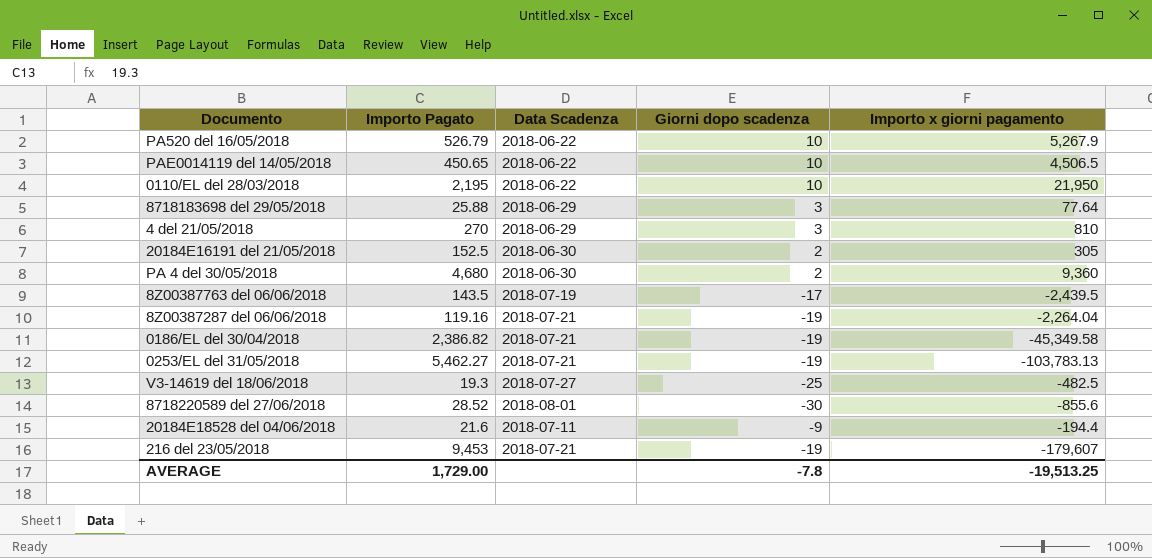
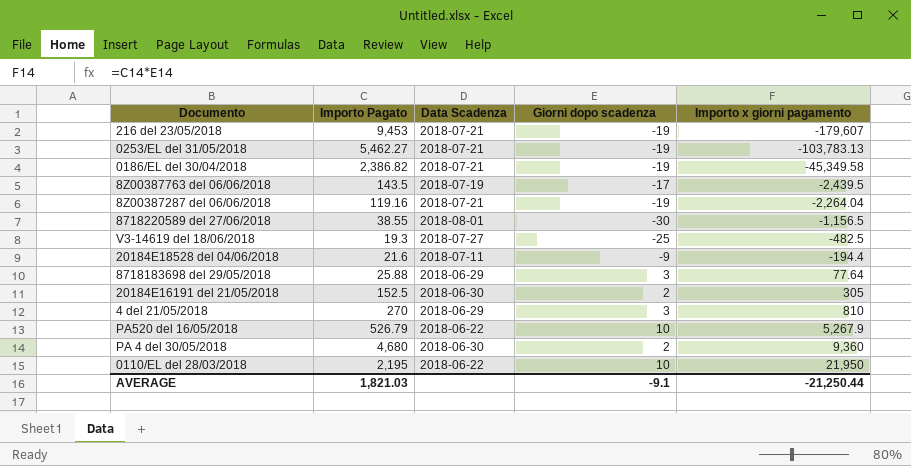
row order: none -> Importo x giorni pagamento ascending
row PAE0014119 del 14/05/2018: 450.65 | 2018-06-22 | 10 | 4,506.5 -> none
8718220589 del 27/06/2018 | Importo Pagato: 28.52 -> 38.55
8718220589 del 27/06/2018 | Importo x giorni pagamento: -855.6 -> -1,156.5
AVERAGE | Importo Pagato: 1,729.00 -> 1,821.03
AVERAGE | Giorni dopo scadenza: -7.8 -> -9.1
AVERAGE | Importo x giorni pagamento: -19,513.25 -> -21,250.44

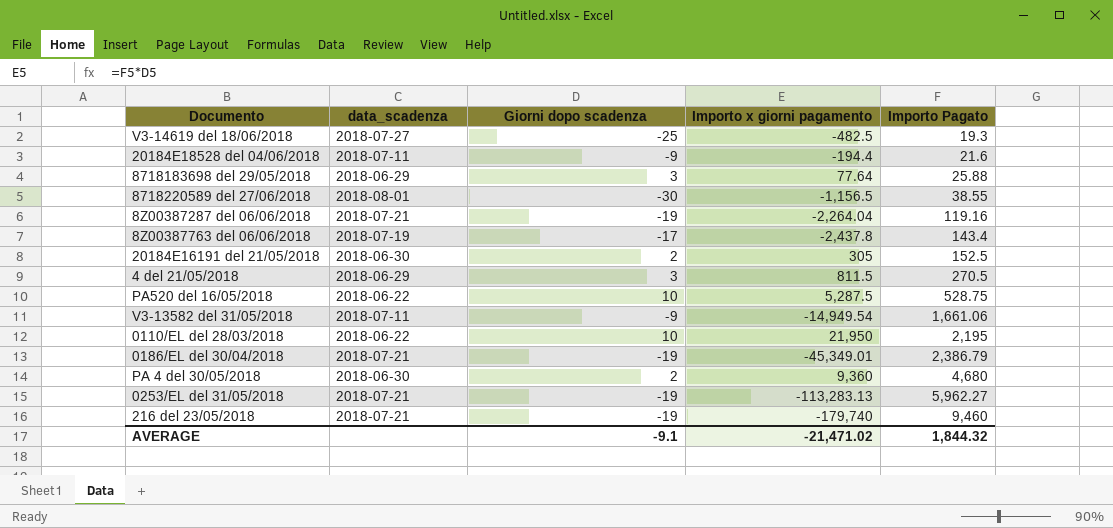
row order: Importo x giorni pagamento ascending -> Importo Pagato ascending
column name: Data Scadenza -> data_scadenza
column Importo Pagato | position: 2 -> 5
8Z00387763 del 06/06/2018 | Importo x giorni pagamento: -2,439.5 -> -2,437.8
8Z00387763 del 06/06/2018 | Importo Pagato: 143.5 -> 143.4
4 del 21/05/2018 | Importo x giorni pagamento: 810 -> 811.5
4 del 21/05/2018 | Importo Pagato: 270 -> 270.5
PA520 del 16/05/2018 | Importo x giorni pagamento: 5,267.9 -> 5,287.5
PA520 del 16/05/2018 | Importo Pagato: 526.79 -> 528.75
row V3-13582 del 31/05/2018: none -> 2018-07-11 | -9 | -14,949.54 | 1,661.06
0186/EL del 30/04/2018 | Importo x giorni pagamento: -45,349.58 -> -45,349.01
0186/EL del 30/04/2018 | Importo Pagato: 2,386.82 -> 2,386.79
0253/EL del 31/05/2018 | Importo x giorni pagamento: -103,783.13 -> -113,283.13
0253/EL del 31/05/2018 | Importo Pagato: 5,462.27 -> 5,962.27
216 del 23/05/2018 | Importo x giorni pagamento: -179,607 -> -179,740
216 del 23/05/2018 | Importo Pagato: 9,453 -> 9,460
AVERAGE | Importo x giorni pagamento: -21,250.44 -> -21,471.02
AVERAGE | Importo Pagato: 1,821.03 -> 1,844.32

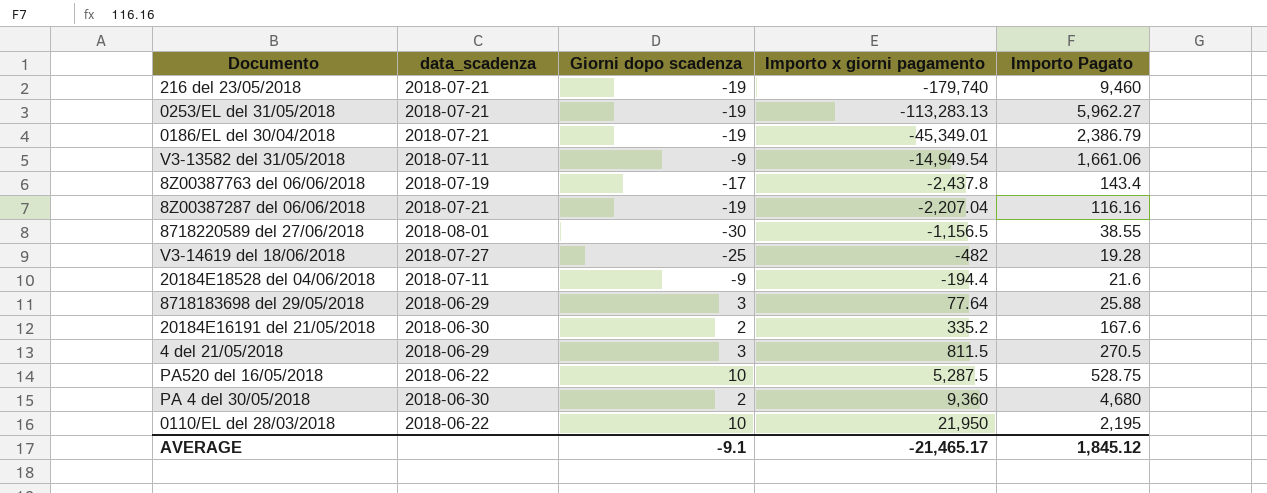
row order: Importo Pagato ascending -> Importo x giorni pagamento ascending
8Z00387287 del 06/06/2018 | Importo x giorni pagamento: -2,264.04 -> -2,207.04
8Z00387287 del 06/06/2018 | Importo Pagato: 119.16 -> 116.16
V3-14619 del 18/06/2018 | Importo x giorni pagamento: -482.5 -> -482
V3-14619 del 18/06/2018 | Importo Pagato: 19.3 -> 19.28
20184E16191 del 21/05/2018 | Importo x giorni pagamento: 305 -> 335.2
20184E16191 del 21/05/2018 | Importo Pagato: 152.5 -> 167.6
AVERAGE | Importo x giorni pagamento: -21,471.02 -> -21,465.17
AVERAGE | Importo Pagato: 1,844.32 -> 1,845.12

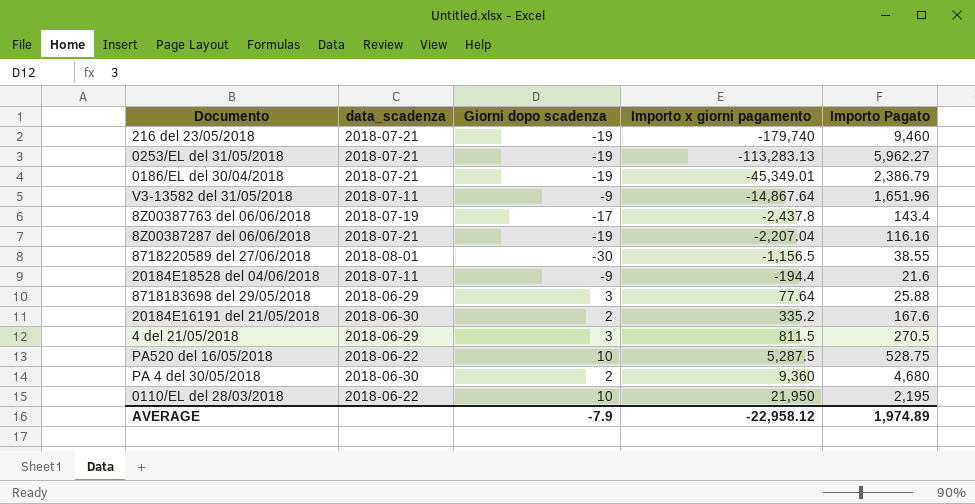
row V3-14619 del 18/06/2018: 2018-07-27 | -25 | -482 | 19.28 -> none
V3-13582 del 31/05/2018 | Importo x giorni pagamento: -14,949.54 -> -14,867.64
V3-13582 del 31/05/2018 | Importo Pagato: 1,661.06 -> 1,651.96
AVERAGE | Giorni dopo scadenza: -9.1 -> -7.9
AVERAGE | Importo x giorni pagamento: -21,465.17 -> -22,958.12
AVERAGE | Importo Pagato: 1,845.12 -> 1,974.89

